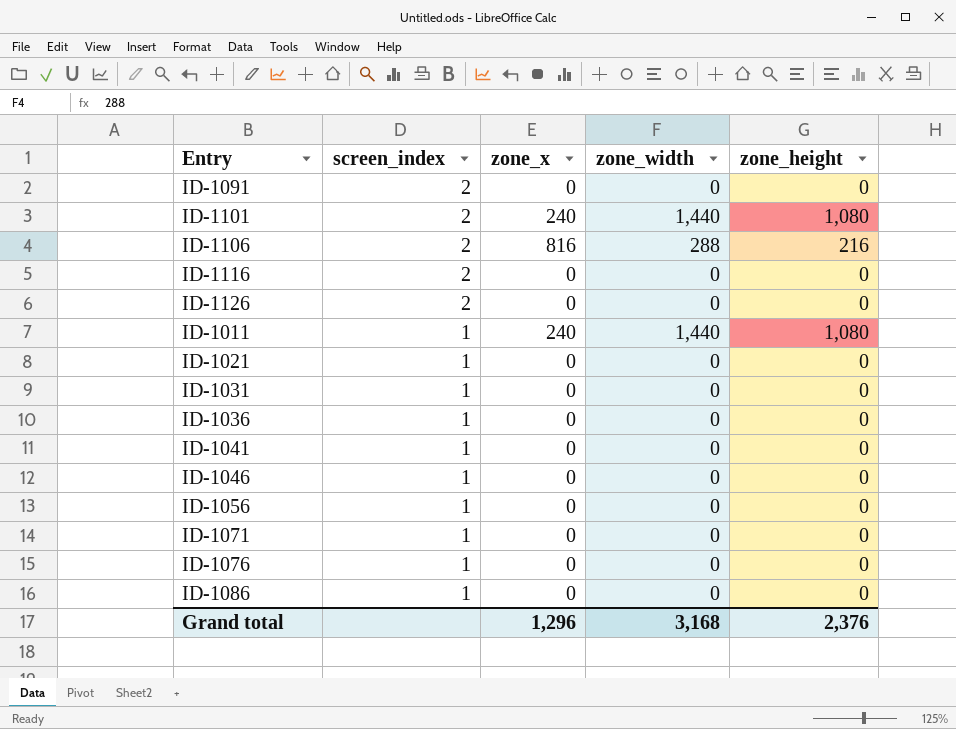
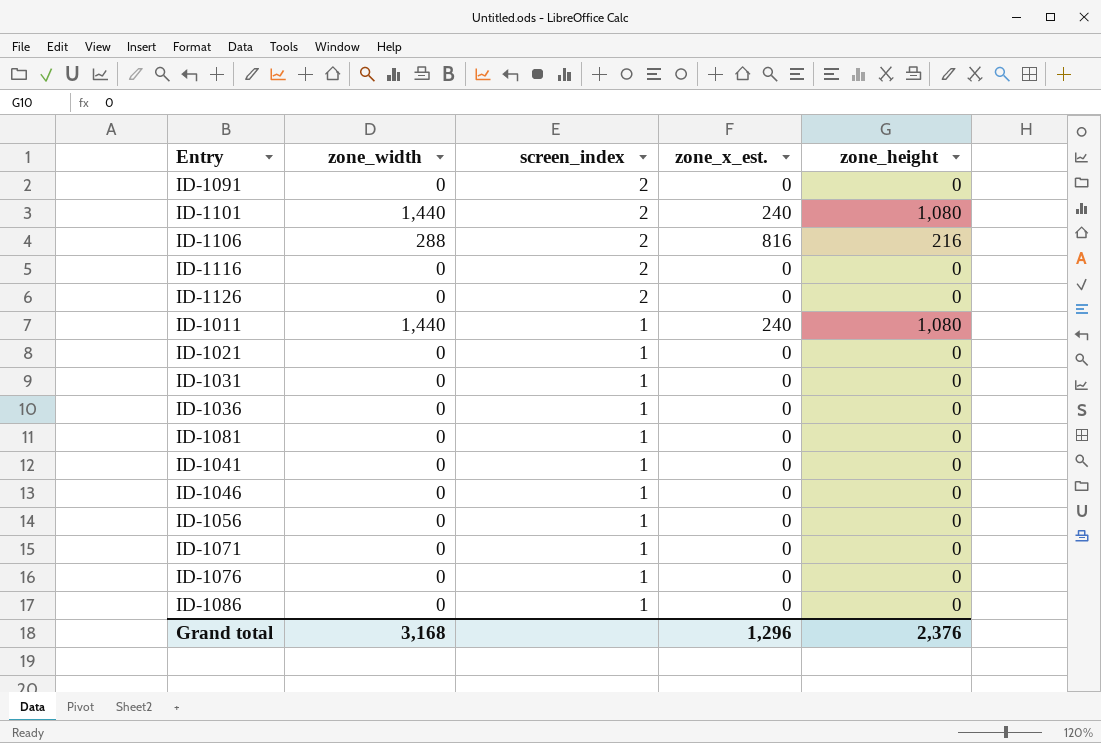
column zone_width | position: 4 -> 2
column name: zone_x -> zone_x_est.
row ID-1081: none -> 0 | 1 | 0 | 0

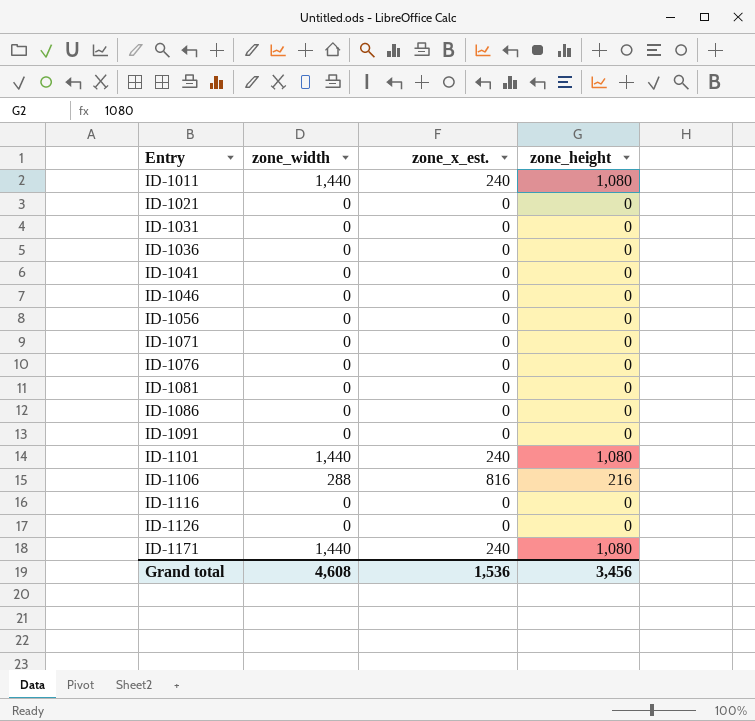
row order: screen_index descending -> Entry ascending
column screen_index | position: 3 -> none
row ID-1171: none -> 1,440 | 240 | 1,080
Grand total | zone_width: 3,168 -> 4,608
Grand total | zone_x_est.: 1,296 -> 1,536
Grand total | zone_height: 2,376 -> 3,456

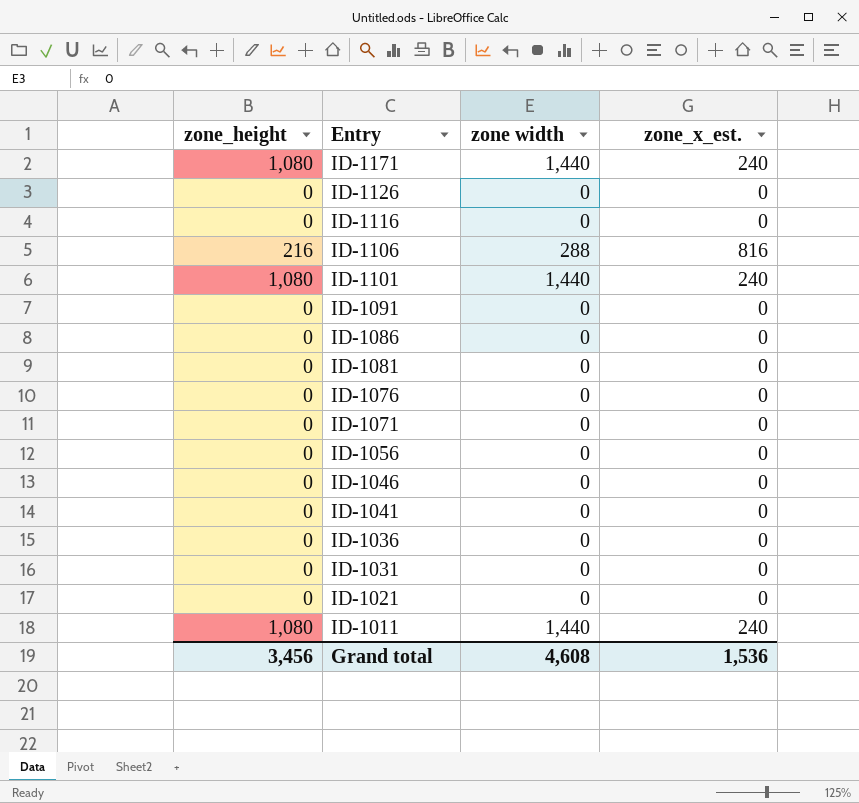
row order: Entry ascending -> Entry descending
column zone_height | position: 4 -> 1
column name: zone_width -> zone width

